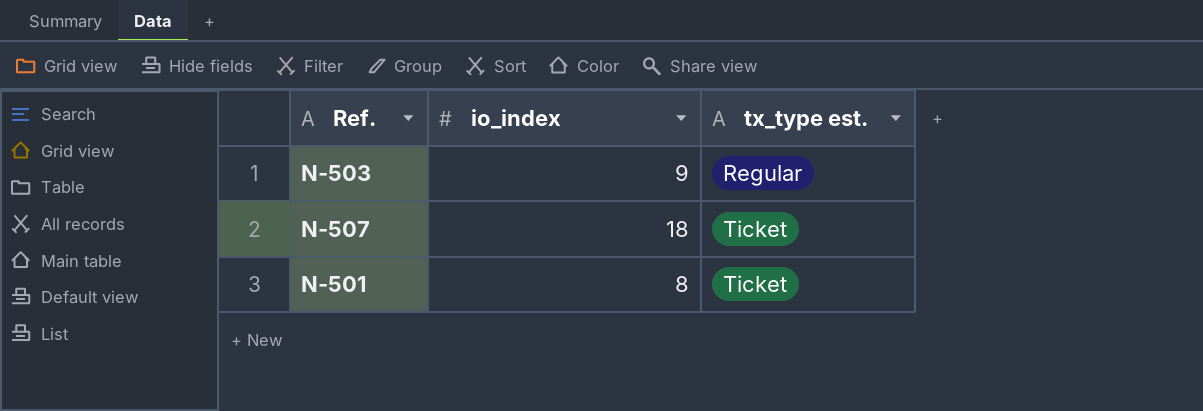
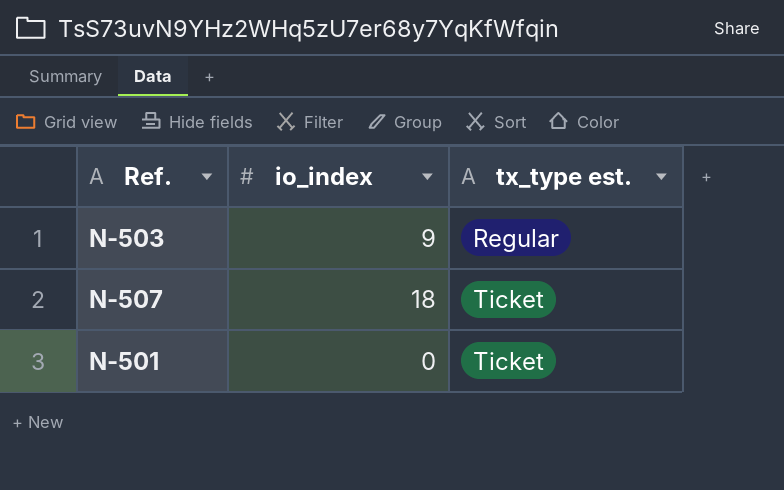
N-501 | io_index: 8 -> 0

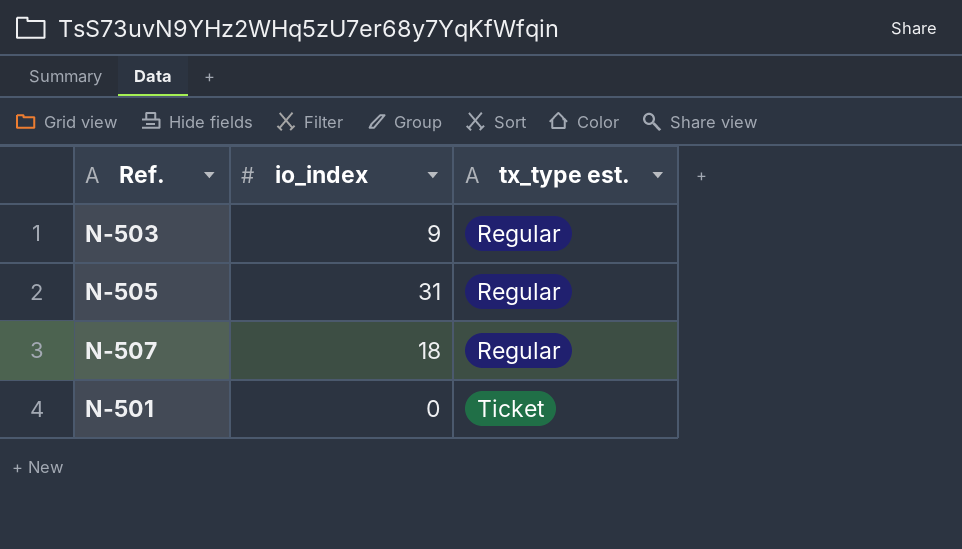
row N-505: none -> 31 | Regular
N-507 | tx_type est.: Ticket -> Regular

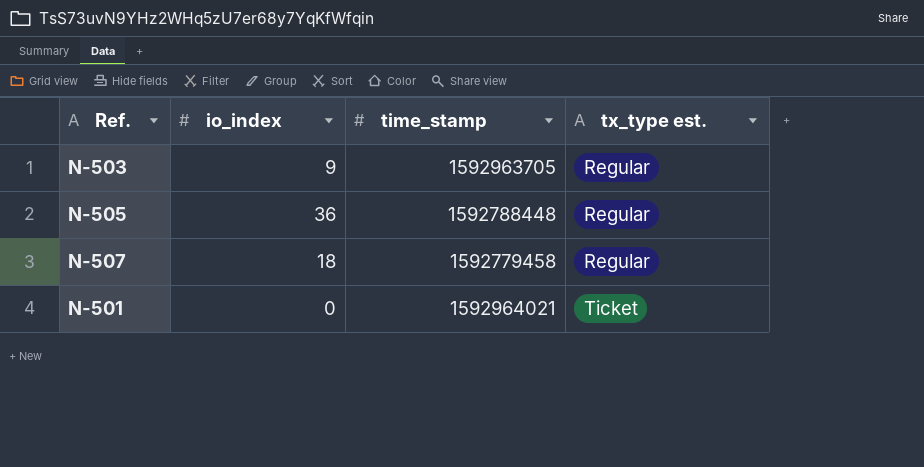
column time_stamp | position: none -> 3
N-505 | io_index: 31 -> 36

